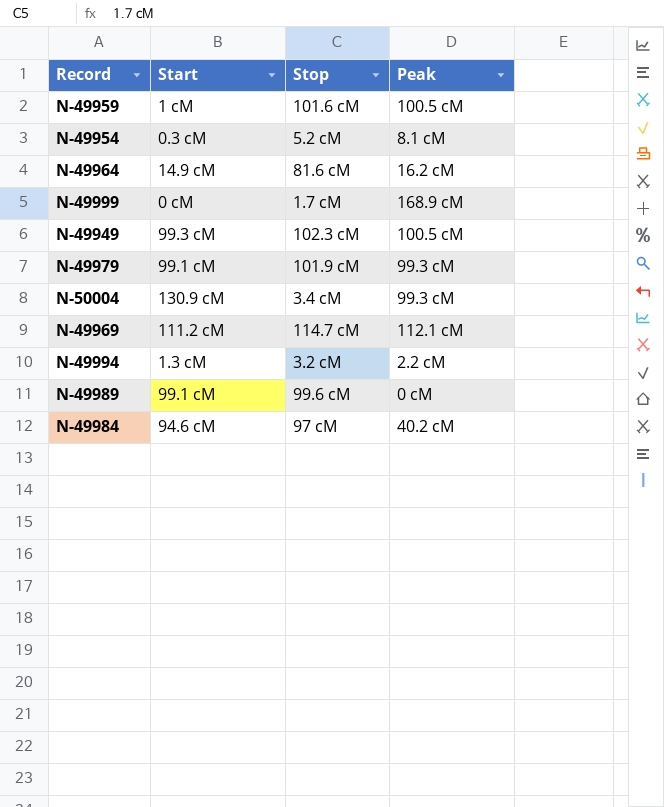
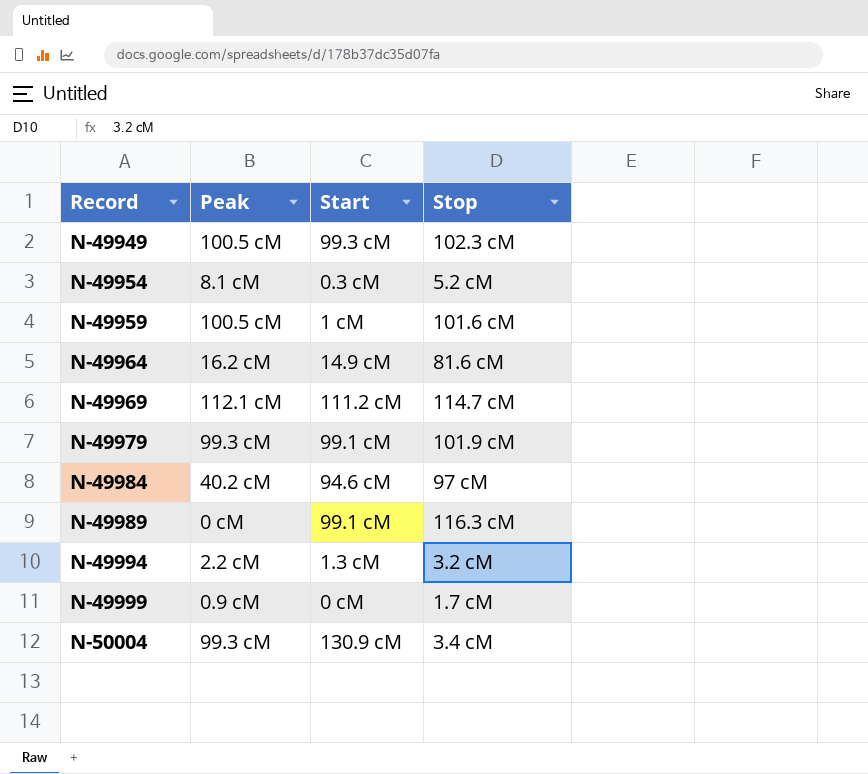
row order: none -> Record ascending
column Peak | position: 4 -> 2
N-49989 | Stop: 99.6 cM -> 116.3 cM
N-49999 | Peak: 168.9 cM -> 0.9 cM

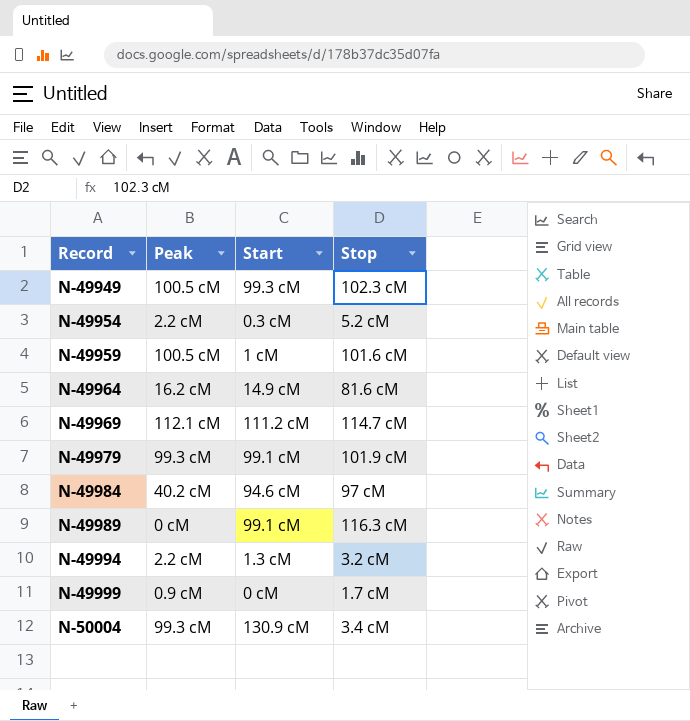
N-49954 | Peak: 8.1 cM -> 2.2 cM

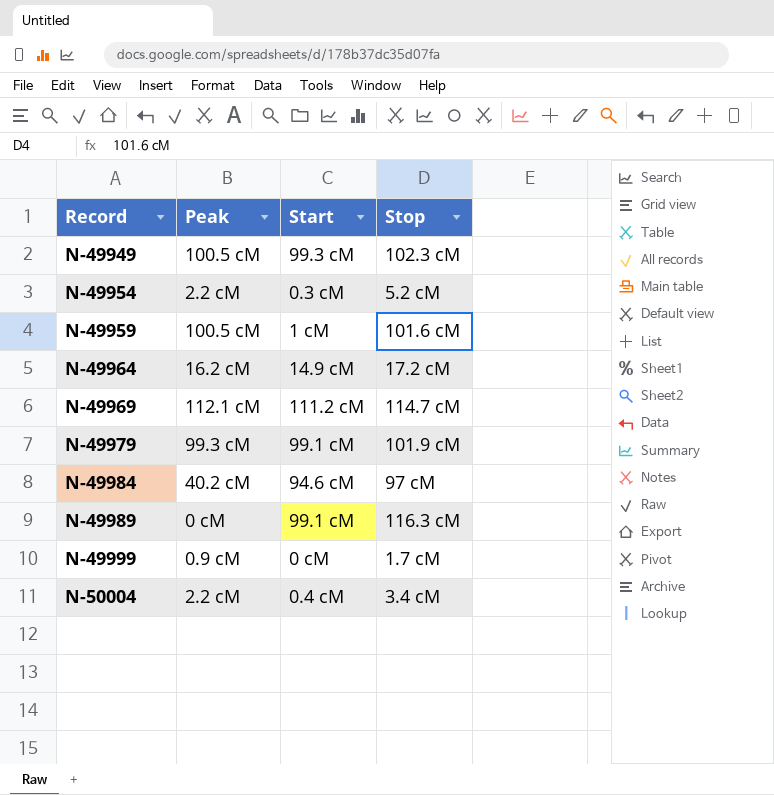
row N-49994: 2.2 cM | 1.3 cM | 3.2 cM -> none
N-49964 | Stop: 81.6 cM -> 17.2 cM
N-50004 | Peak: 99.3 cM -> 2.2 cM
N-50004 | Start: 130.9 cM -> 0.4 cM

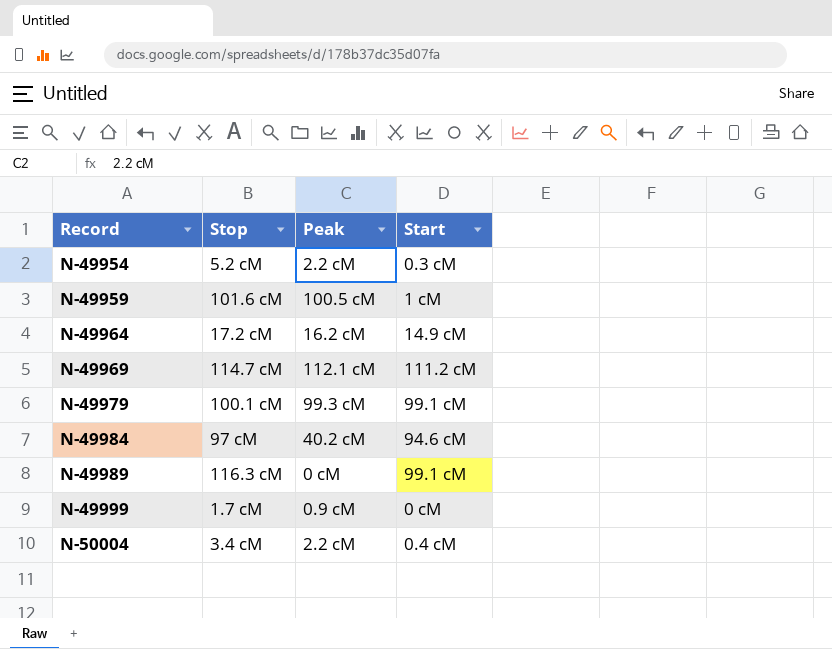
column Stop | position: 4 -> 2
row N-49949: 100.5 cM | 99.3 cM | 102.3 cM -> none
N-49979 | Stop: 101.9 cM -> 100.1 cM

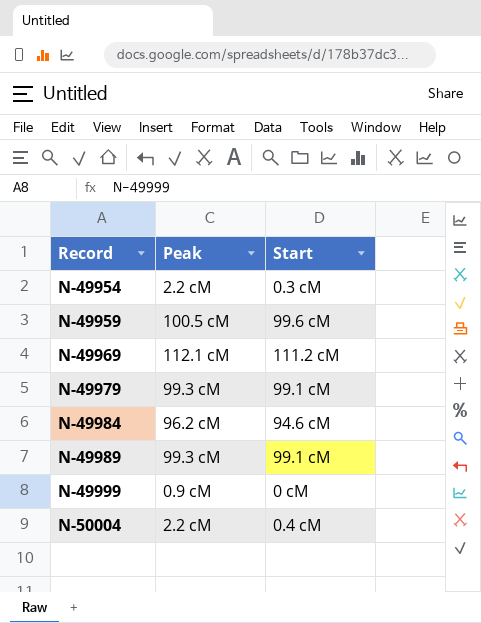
column Stop | position: 2 -> none
row N-49964: 17.2 cM | 16.2 cM | 14.9 cM -> none
N-49959 | Start: 1 cM -> 99.6 cM
N-49984 | Peak: 40.2 cM -> 96.2 cM
N-49989 | Peak: 0 cM -> 99.3 cM

